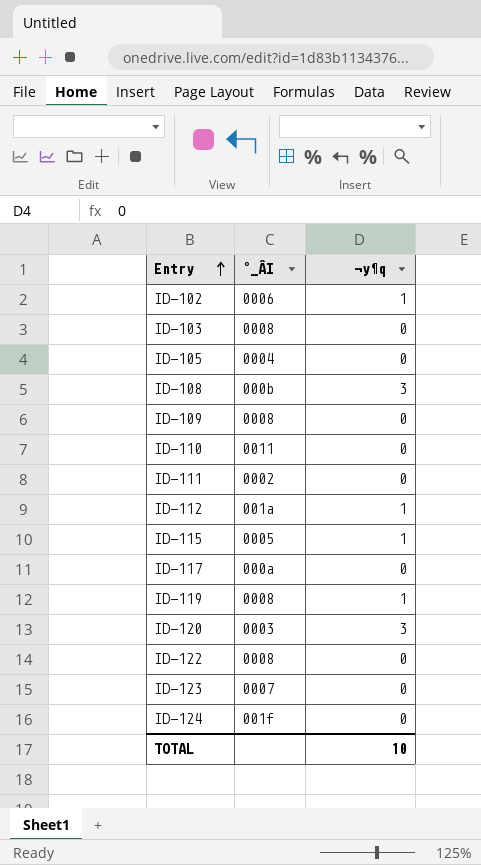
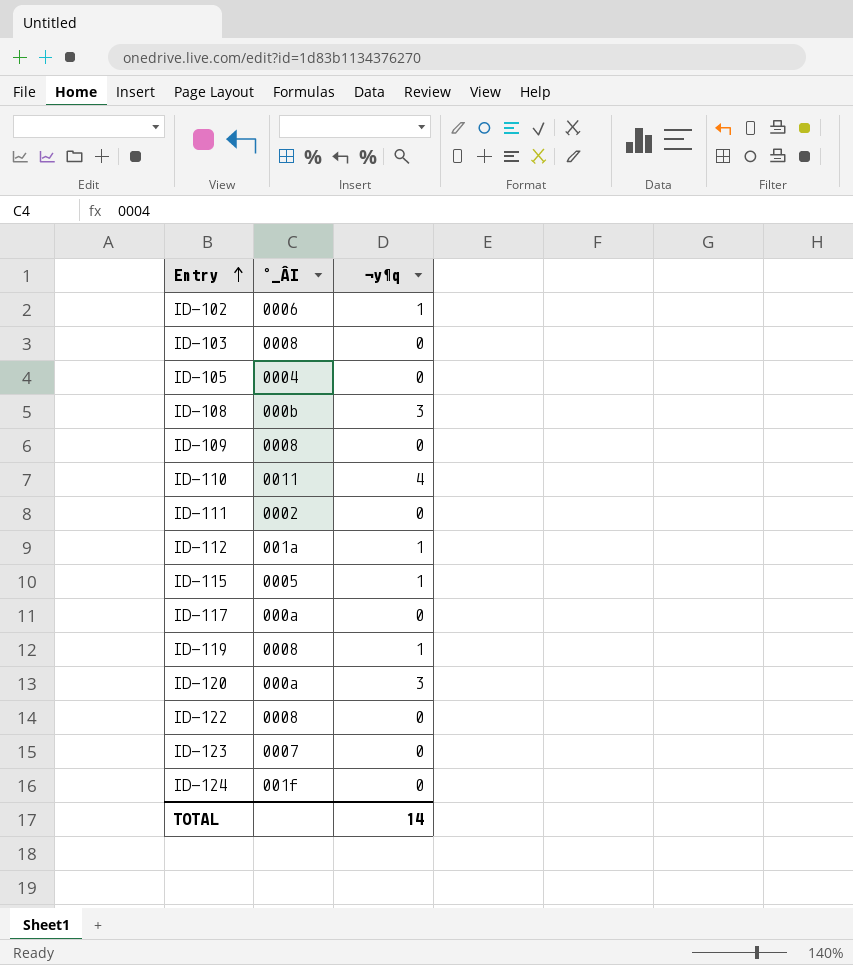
ID-110 | ¬y¶q: 0 -> 4
ID-120 | °_ÂI: 0003 -> 000a
TOTAL | ¬y¶q: 10 -> 14

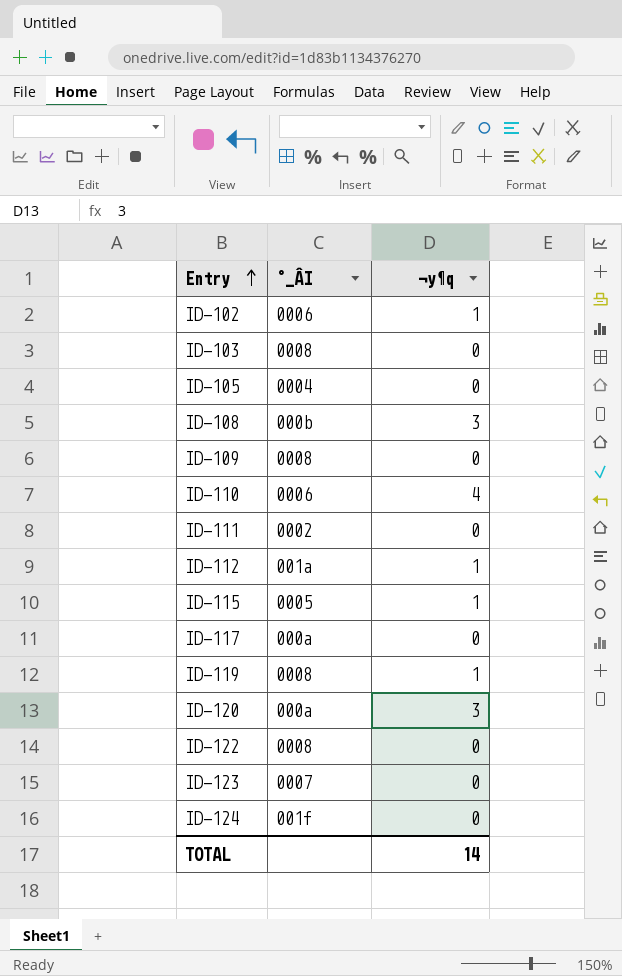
ID-110 | °_ÂI: 0011 -> 0006

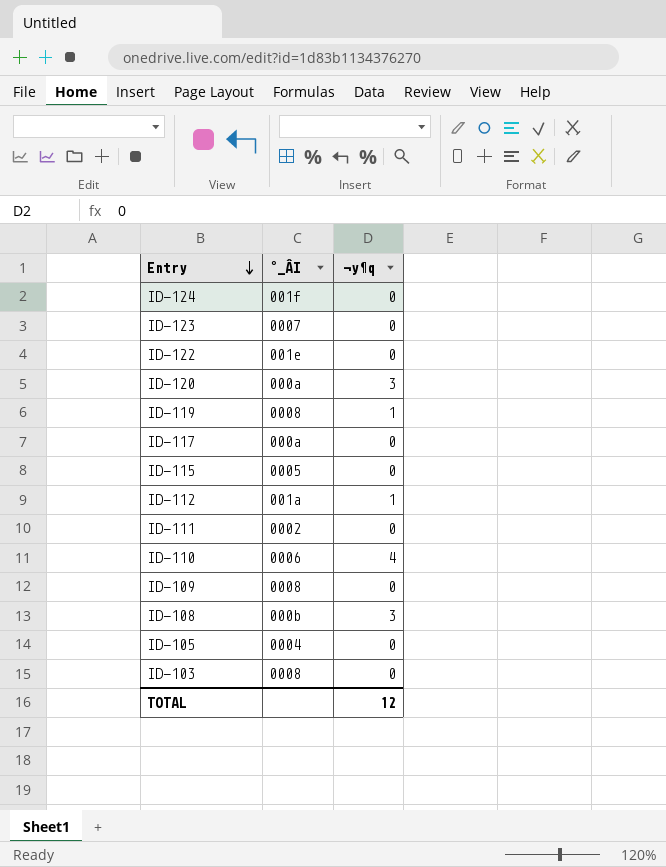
row order: Entry ascending -> Entry descending
row ID-102: 0006 | 1 -> none
ID-122 | °_ÂI: 0008 -> 001e
ID-115 | ¬y¶q: 1 -> 0
TOTAL | ¬y¶q: 14 -> 12

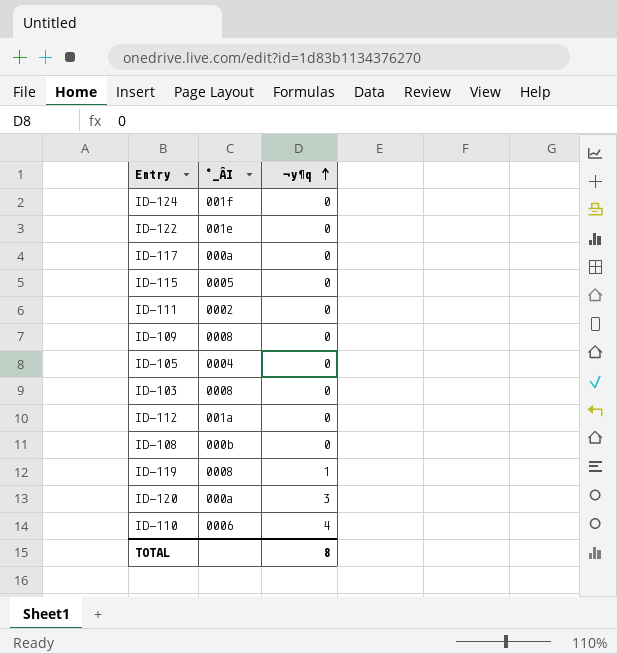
row order: Entry descending -> ¬y¶q ascending
row ID-123: 0007 | 0 -> none
ID-112 | ¬y¶q: 1 -> 0
ID-108 | ¬y¶q: 3 -> 0
TOTAL | ¬y¶q: 12 -> 8

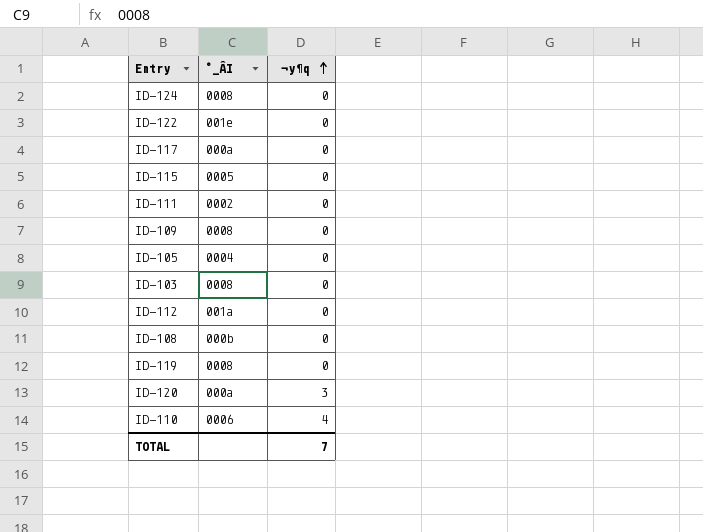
ID-124 | °_ÂI: 001f -> 0008
ID-119 | ¬y¶q: 1 -> 0
TOTAL | ¬y¶q: 8 -> 7

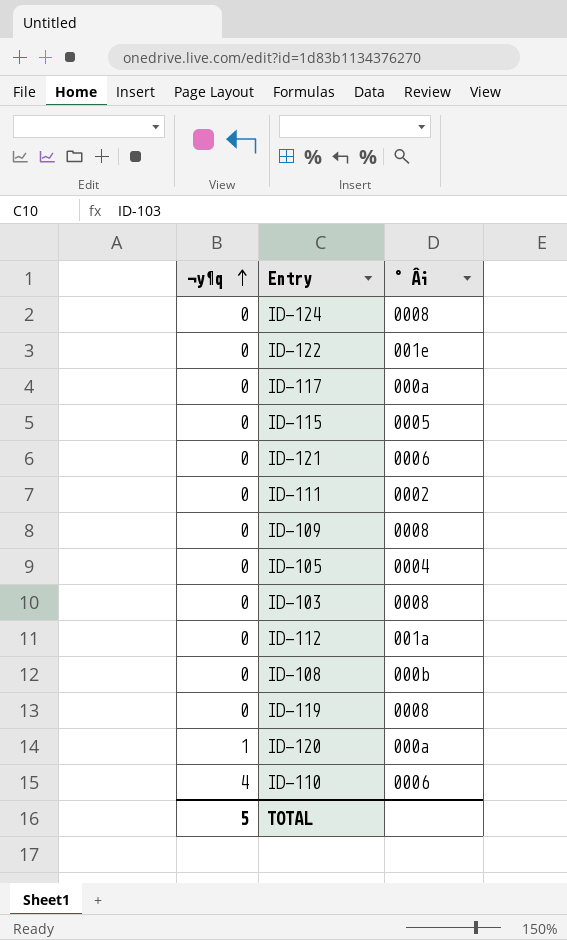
column ¬y¶q | position: 3 -> 1
column name: °_ÂI -> ° Âi
row ID-121: none -> 0 | 0006
ID-120 | ¬y¶q: 3 -> 1
TOTAL | ¬y¶q: 7 -> 5

